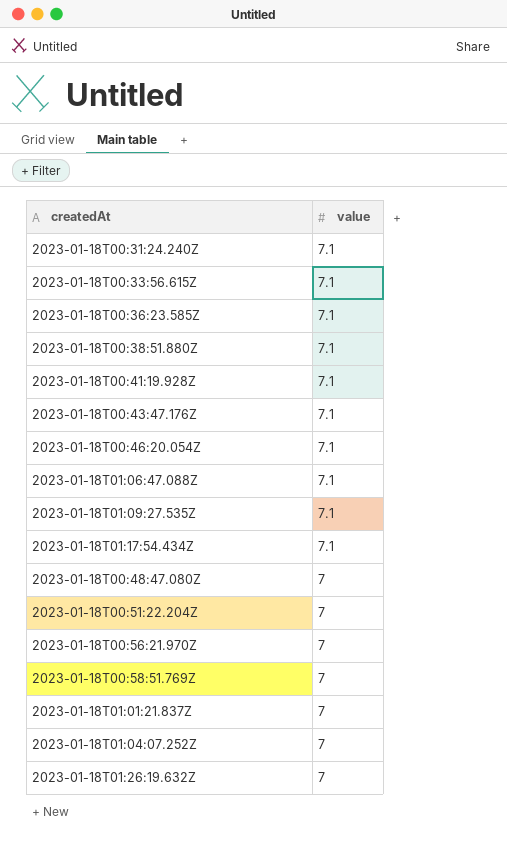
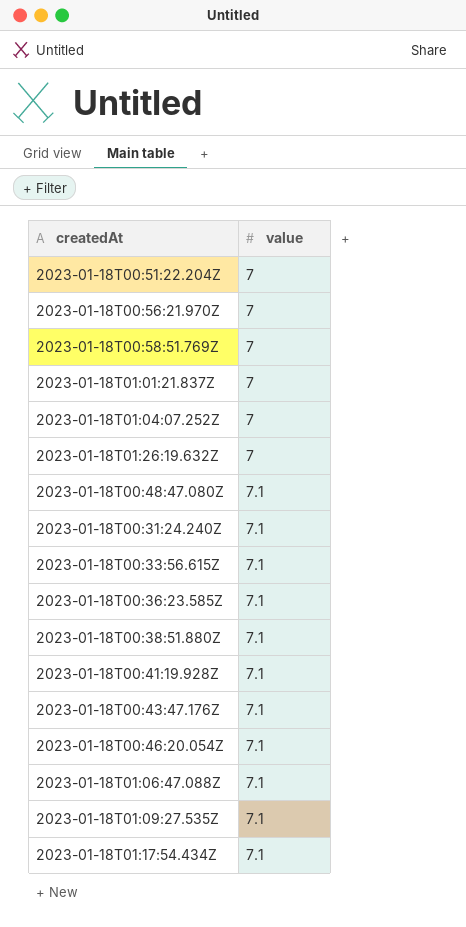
row order: value descending -> value ascending
2023-01-18T00:48:47.080Z | value: 7 -> 7.1

